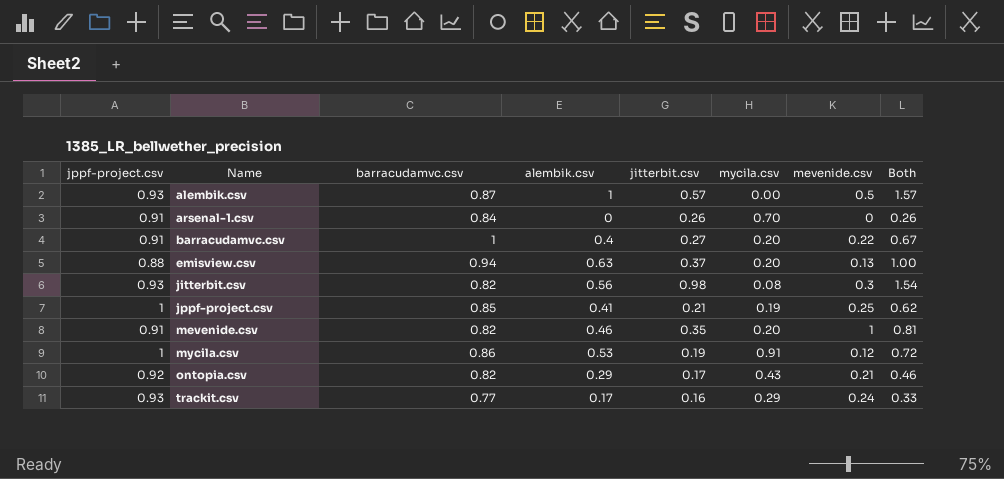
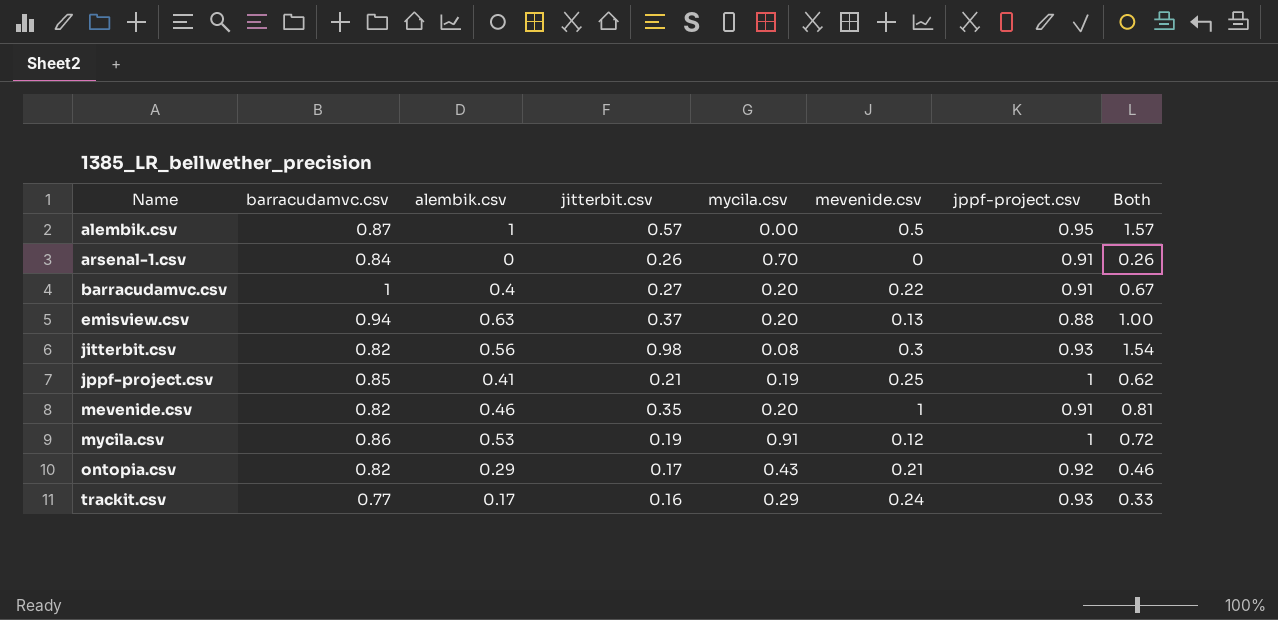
column jppf-project.csv | position: 1 -> 7
alembik.csv | jppf-project.csv: 0.93 -> 0.95

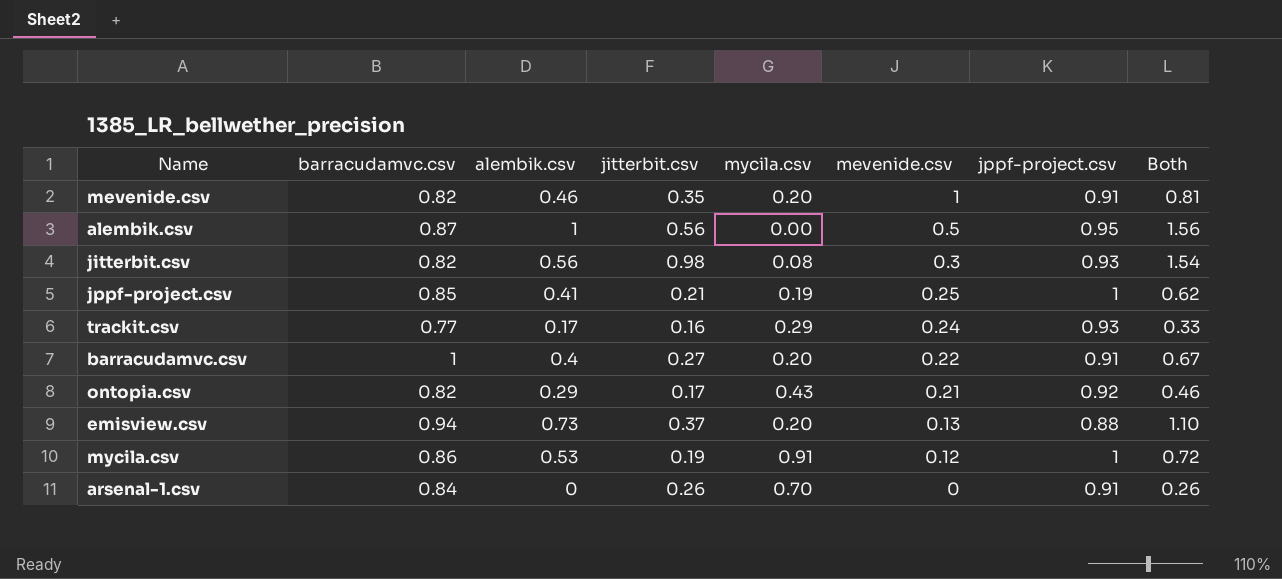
row order: Name ascending -> mevenide.csv descending
alembik.csv | jitterbit.csv: 0.57 -> 0.56
alembik.csv | Both: 1.57 -> 1.56
emisview.csv | alembik.csv: 0.63 -> 0.73
emisview.csv | Both: 1.00 -> 1.10

